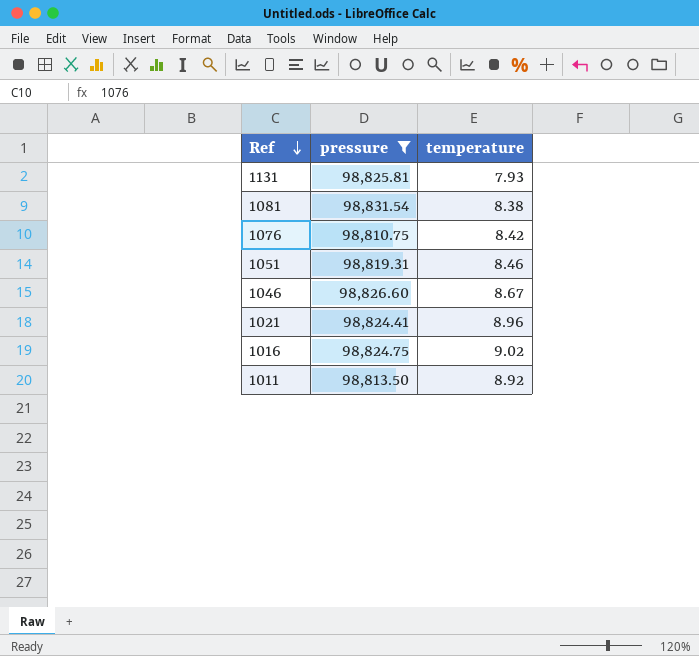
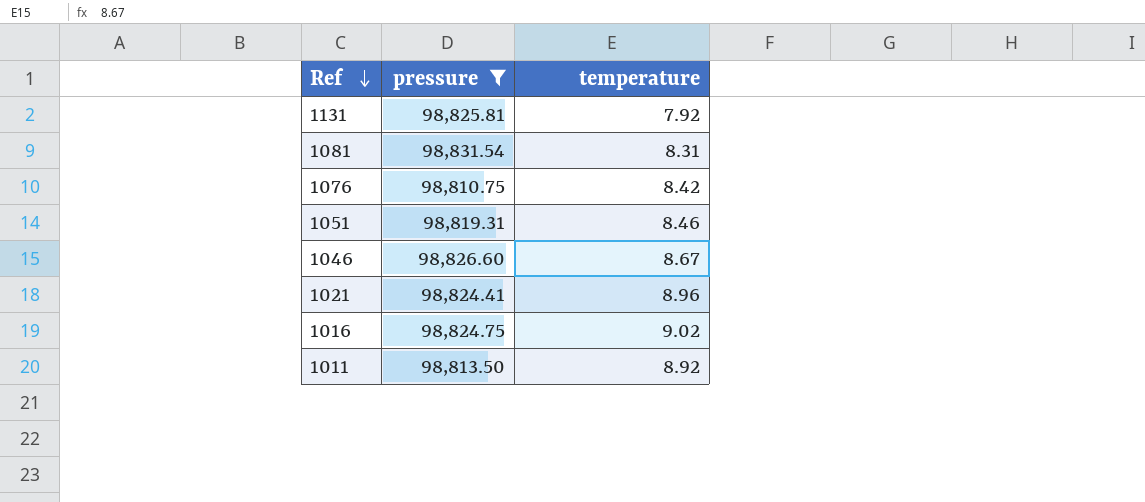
1131 | temperature: 7.93 -> 7.92
1081 | temperature: 8.38 -> 8.31

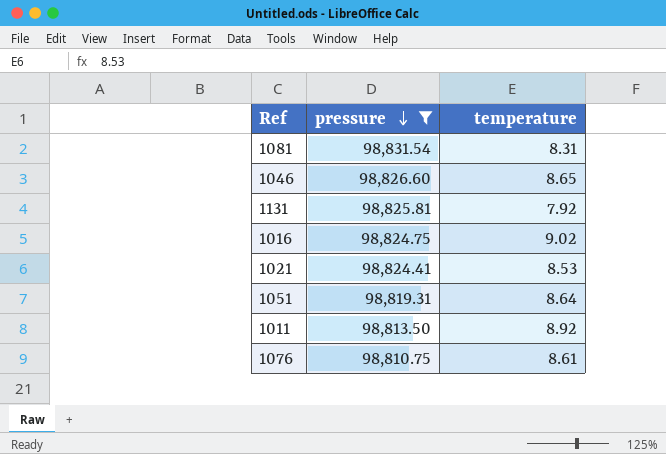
row order: Ref descending -> pressure descending
1046 | temperature: 8.67 -> 8.65
1021 | temperature: 8.96 -> 8.53
1051 | temperature: 8.46 -> 8.64
1076 | temperature: 8.42 -> 8.61

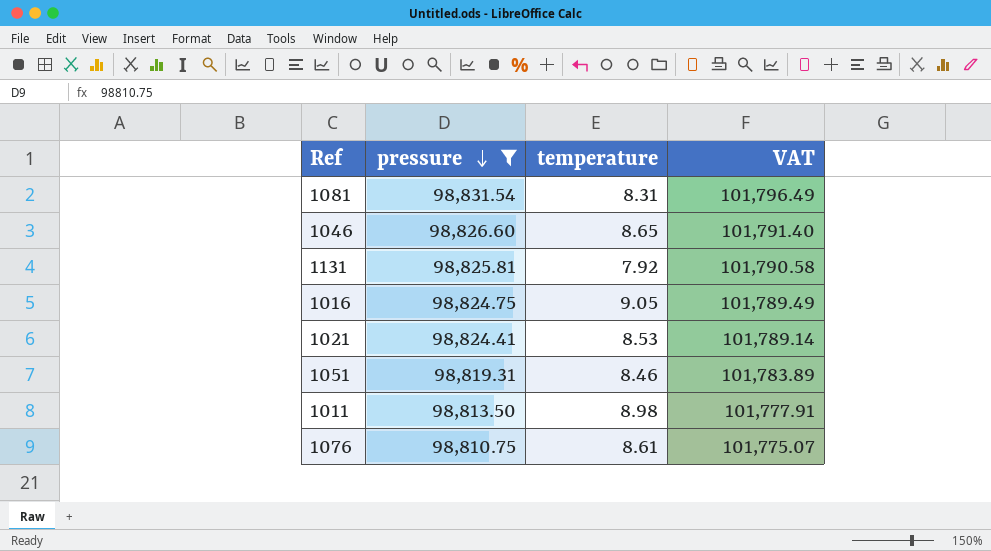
column VAT | formula: none -> [pressure] * 1.03
1016 | temperature: 9.02 -> 9.05
1051 | temperature: 8.64 -> 8.46
1011 | temperature: 8.92 -> 8.98

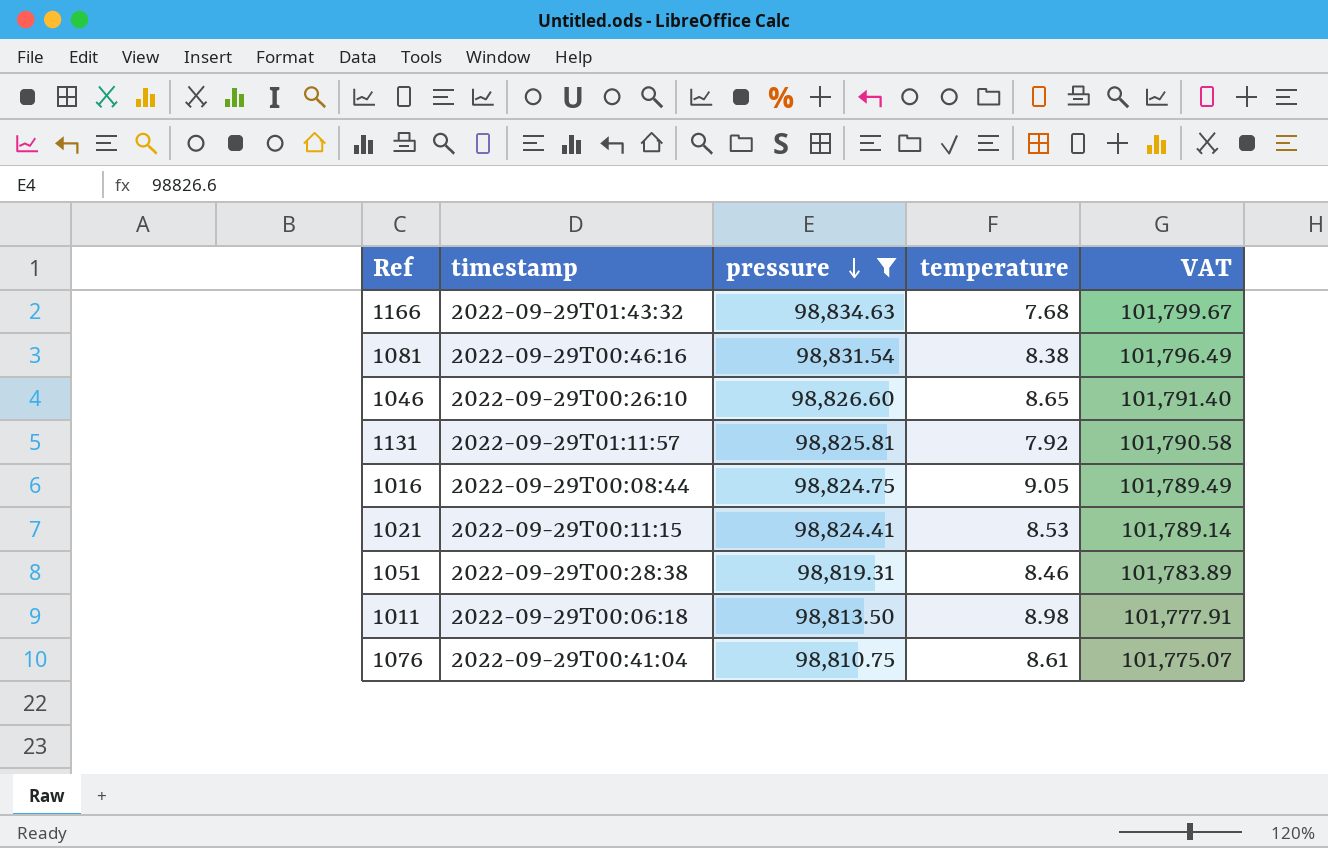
column timestamp | position: none -> 2
row 1166: none -> 2022-09-29T01:43:32 | 98,834.63 | 7.68 | 101,799.67
1081 | temperature: 8.31 -> 8.38

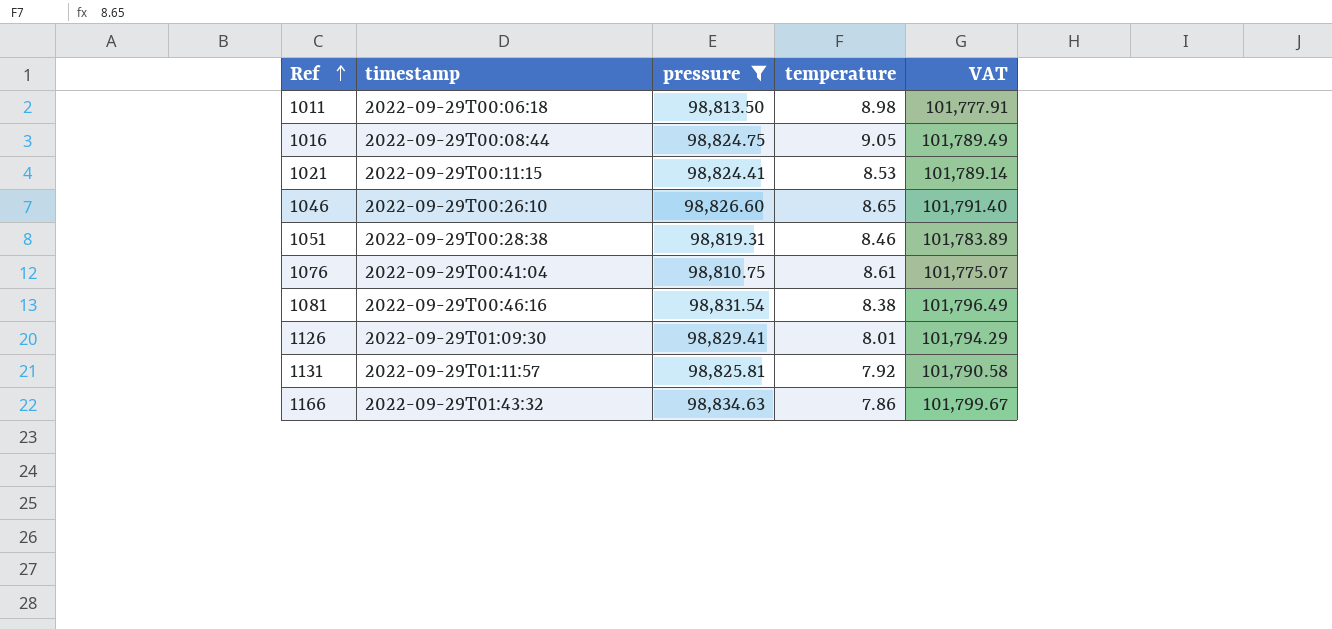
row order: pressure descending -> Ref ascending
row 1126: none -> 2022-09-29T01:09:30 | 98,829.41 | 8.01 | 101,794.29
1166 | temperature: 7.68 -> 7.86

